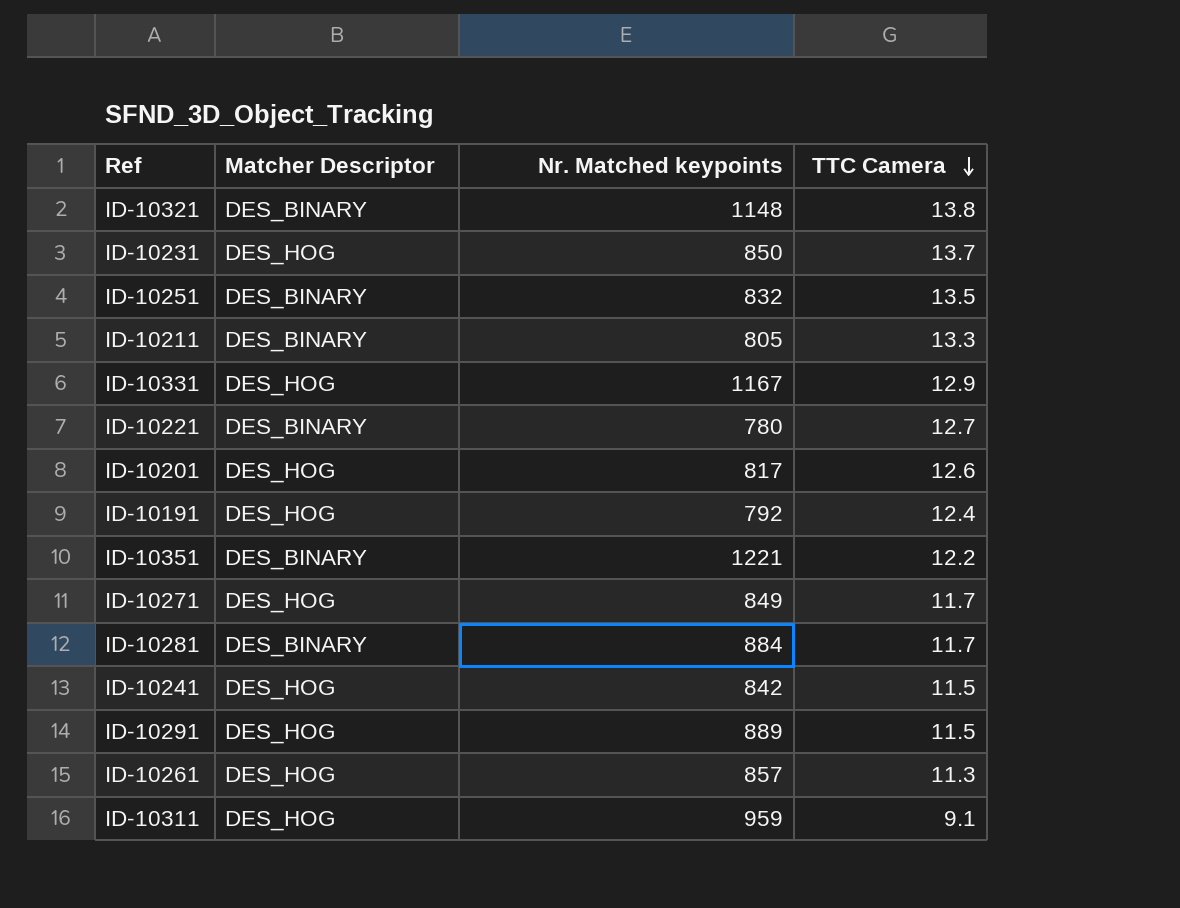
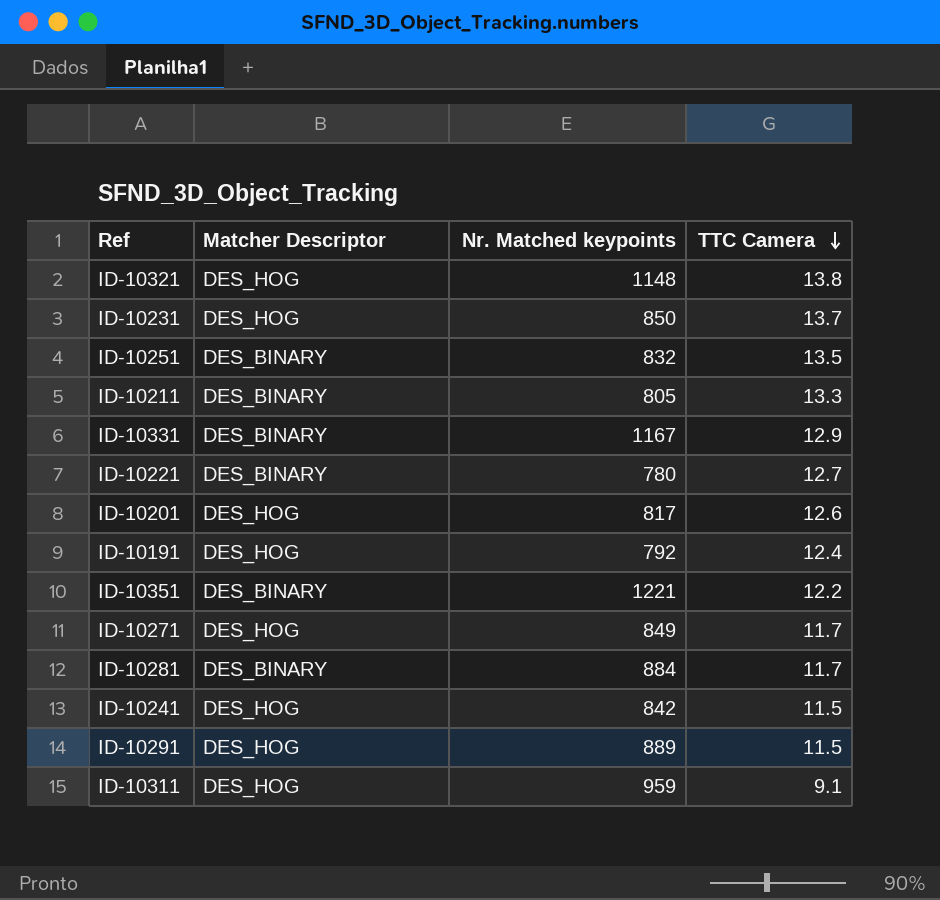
row ID-10261: DES_HOG | 857 | 11.3 -> none
ID-10321 | Matcher Descriptor: DES_BINARY -> DES_HOG
ID-10331 | Matcher Descriptor: DES_HOG -> DES_BINARY

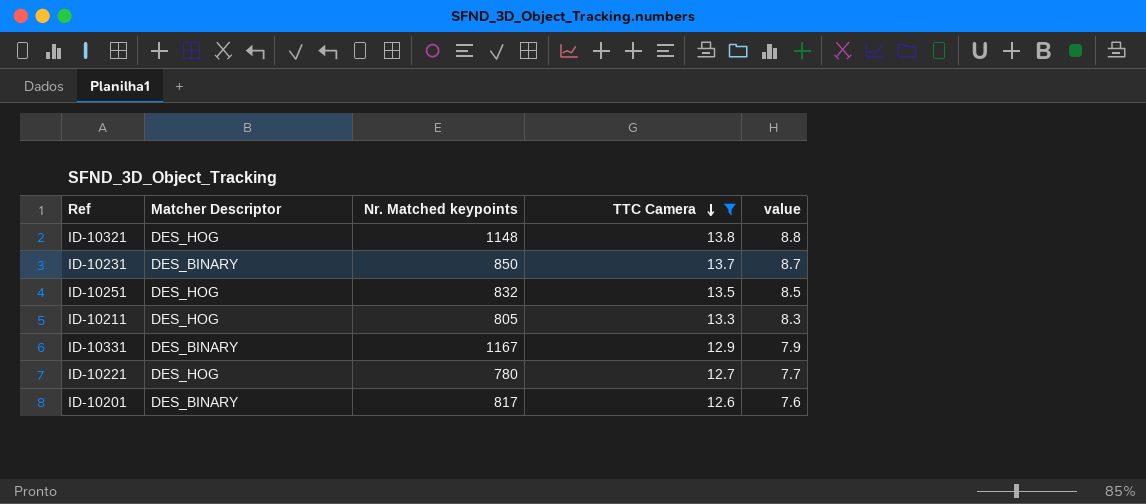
filter: none -> TTC Camera >= 12.6
column value | formula: none -> [TTC Camera] - 5
ID-10231 | Matcher Descriptor: DES_HOG -> DES_BINARY
ID-10251 | Matcher Descriptor: DES_BINARY -> DES_HOG
ID-10211 | Matcher Descriptor: DES_BINARY -> DES_HOG
ID-10221 | Matcher Descriptor: DES_BINARY -> DES_HOG
ID-10201 | Matcher Descriptor: DES_HOG -> DES_BINARY

